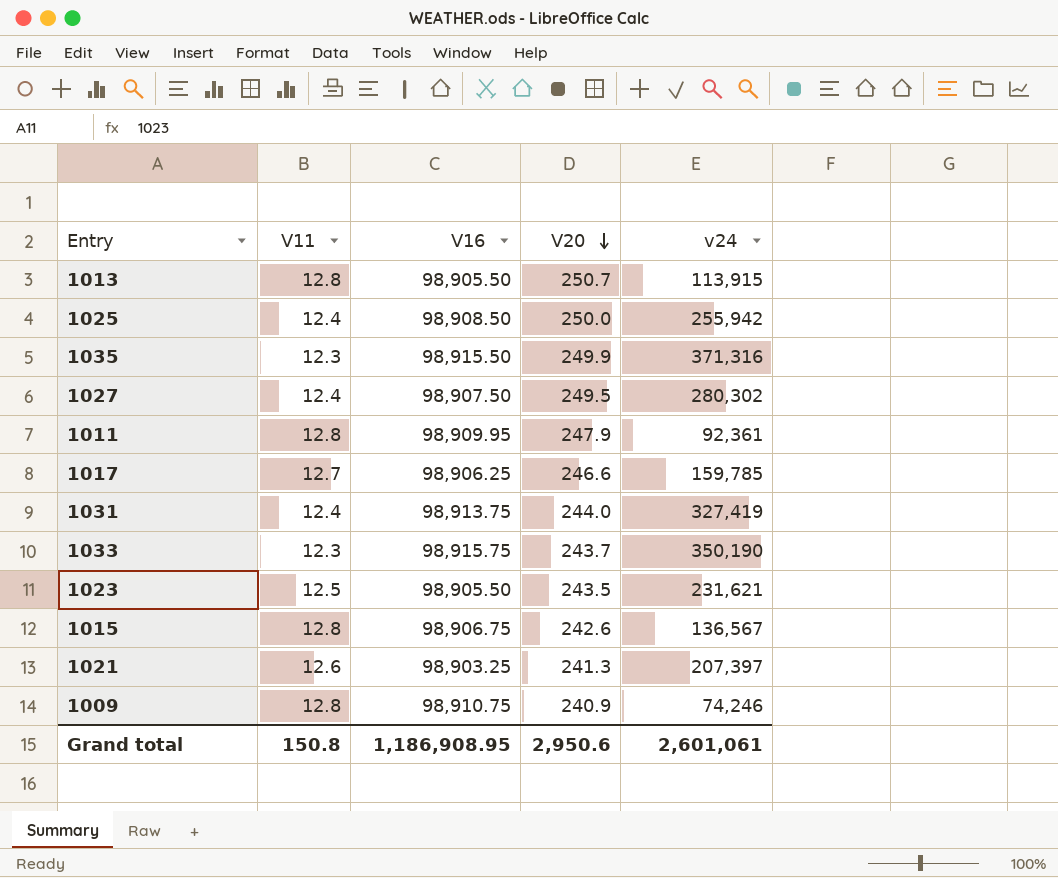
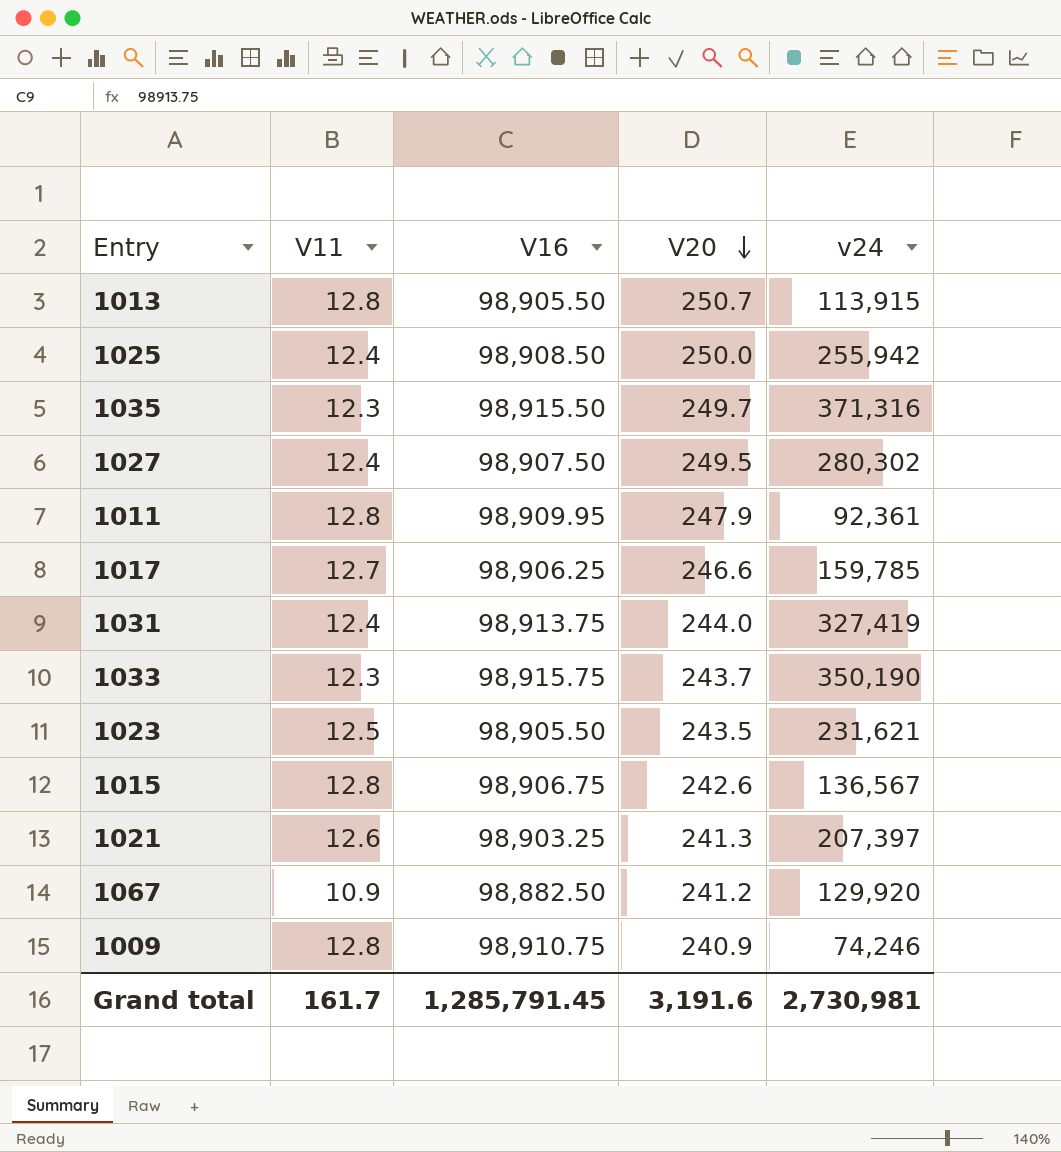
1035 | V20: 249.9 -> 249.7
row 1067: none -> 10.9 | 98,882.50 | 241.2 | 129,920
Grand total | V11: 150.8 -> 161.7
Grand total | V16: 1,186,908.95 -> 1,285,791.45
Grand total | V20: 2,950.6 -> 3,191.6
Grand total | v24: 2,601,061 -> 2,730,981

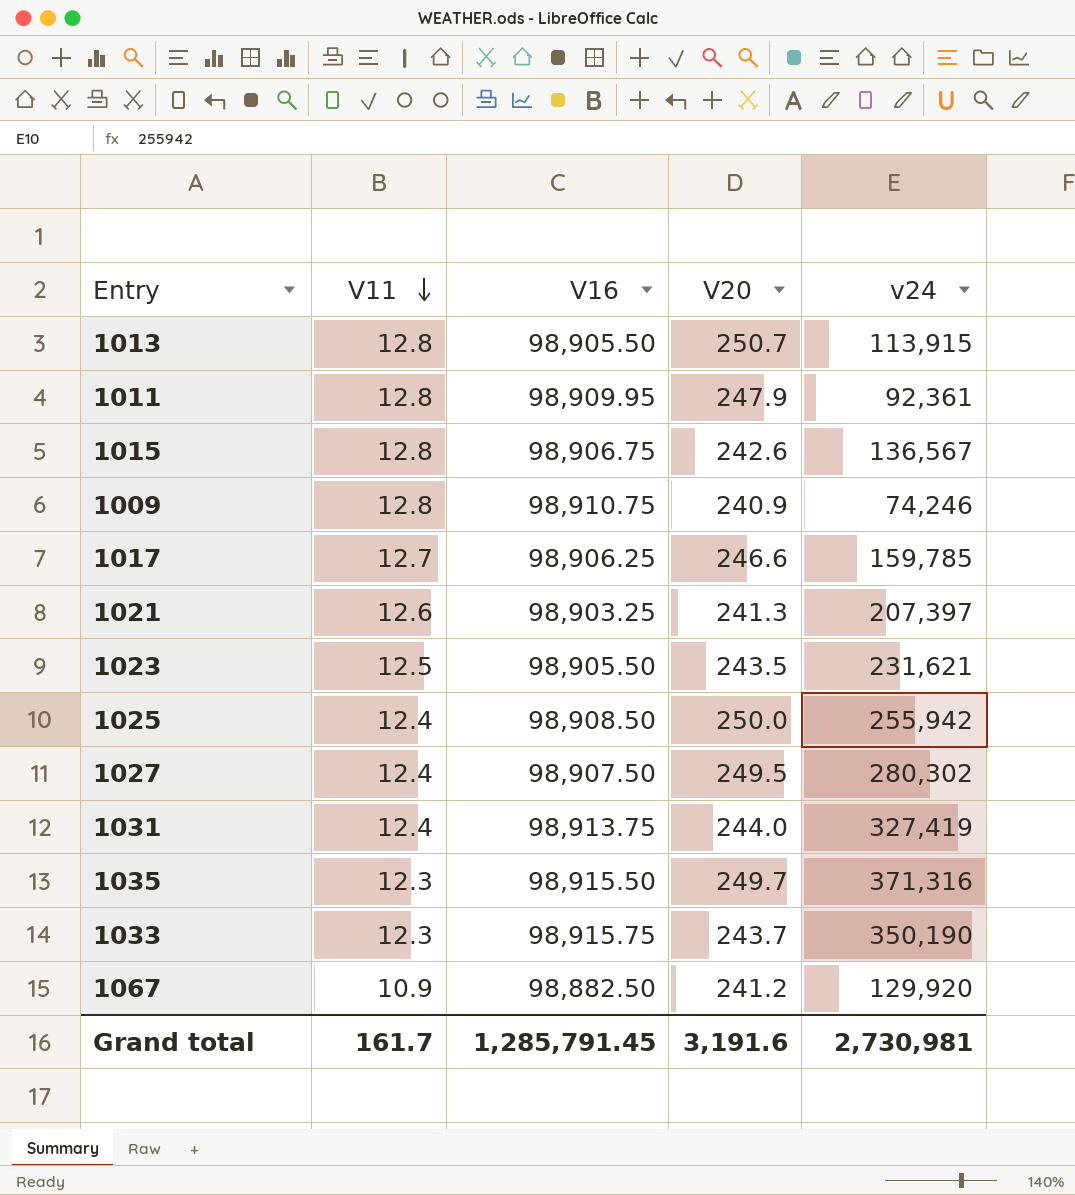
row order: V20 descending -> V11 descending

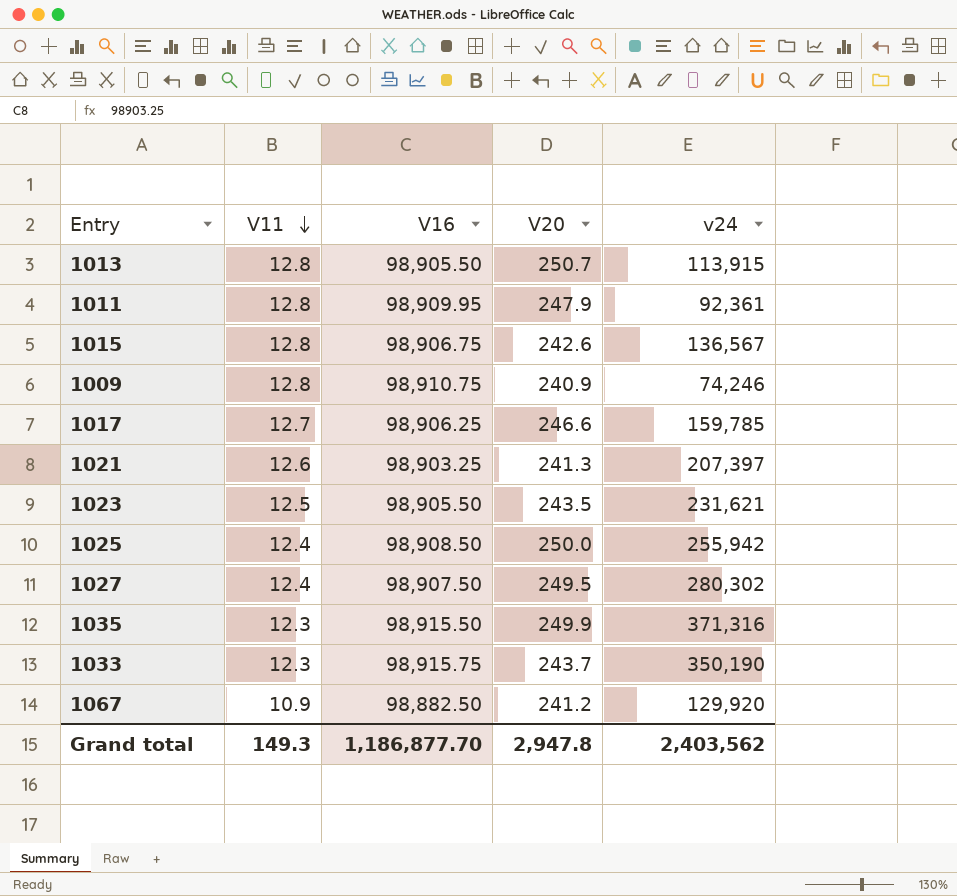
row 1031: 12.4 | 98,913.75 | 244.0 | 327,419 -> none
1035 | V20: 249.7 -> 249.9
Grand total | V11: 161.7 -> 149.3
Grand total | V16: 1,285,791.45 -> 1,186,877.70
Grand total | V20: 3,191.6 -> 2,947.8
Grand total | v24: 2,730,981 -> 2,403,562

